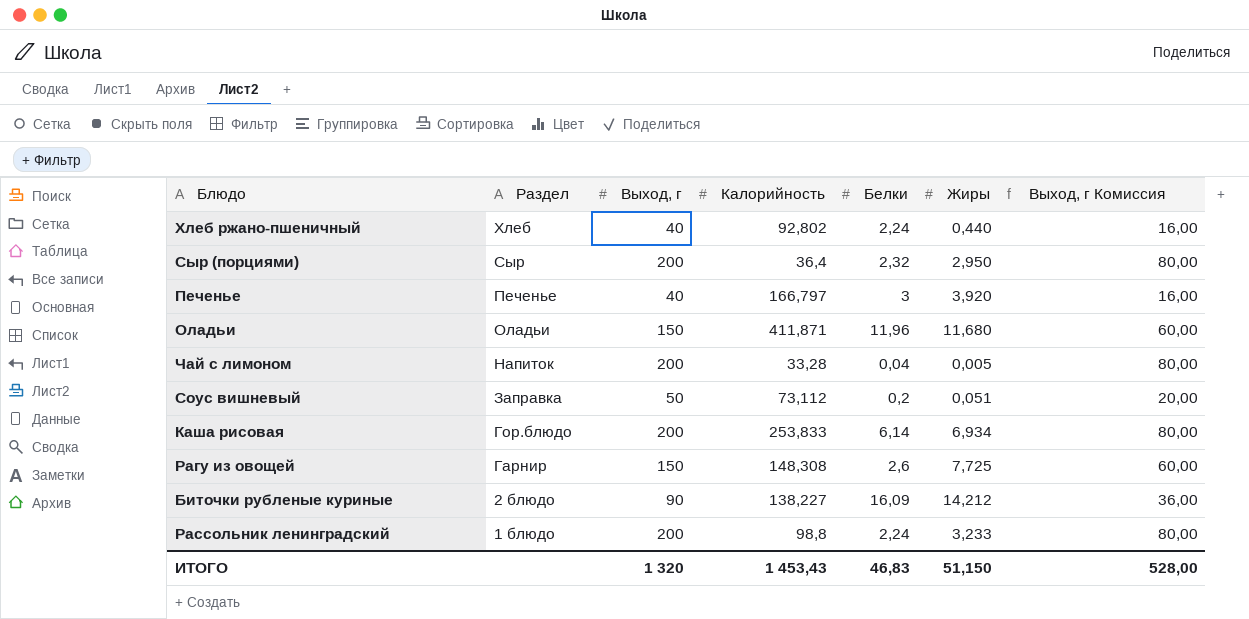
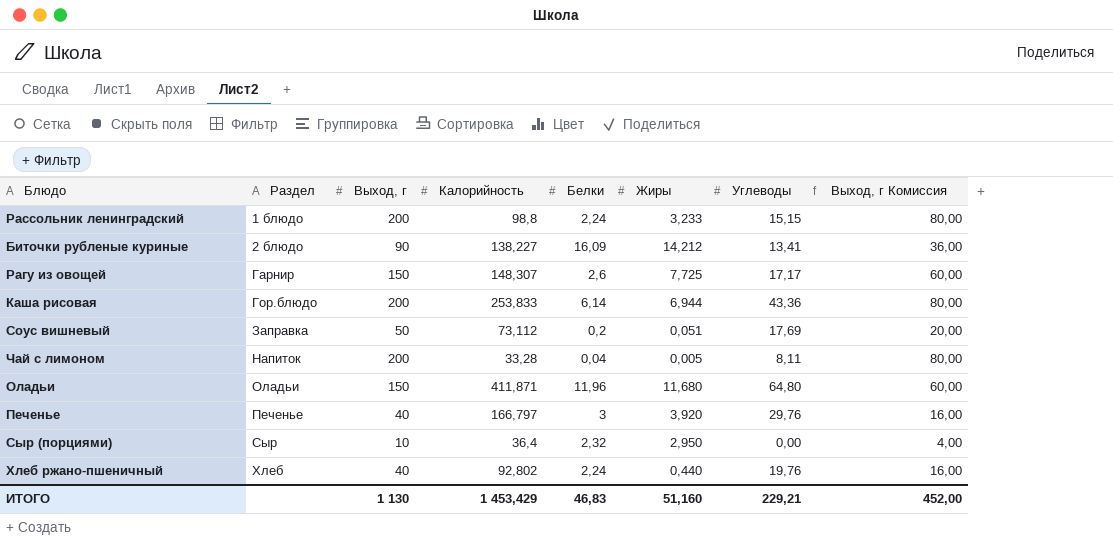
row order: Раздел descending -> Раздел ascending
column Углеводы | position: none -> 7
Рагу из овощей | Калорийность: 148,308 -> 148,307
Каша рисовая | Жиры: 6,934 -> 6,944
Сыр (порциями) | Выход, г: 200 -> 10
Сыр (порциями) | Выход, г Комиссия: 80,00 -> 4,00
ИТОГО | Выход, г: 1 320 -> 1 130
ИТОГО | Калорийность: 1 453,43 -> 1 453,429
ИТОГО | Жиры: 51,150 -> 51,160
ИТОГО | Выход, г Комиссия: 528,00 -> 452,00

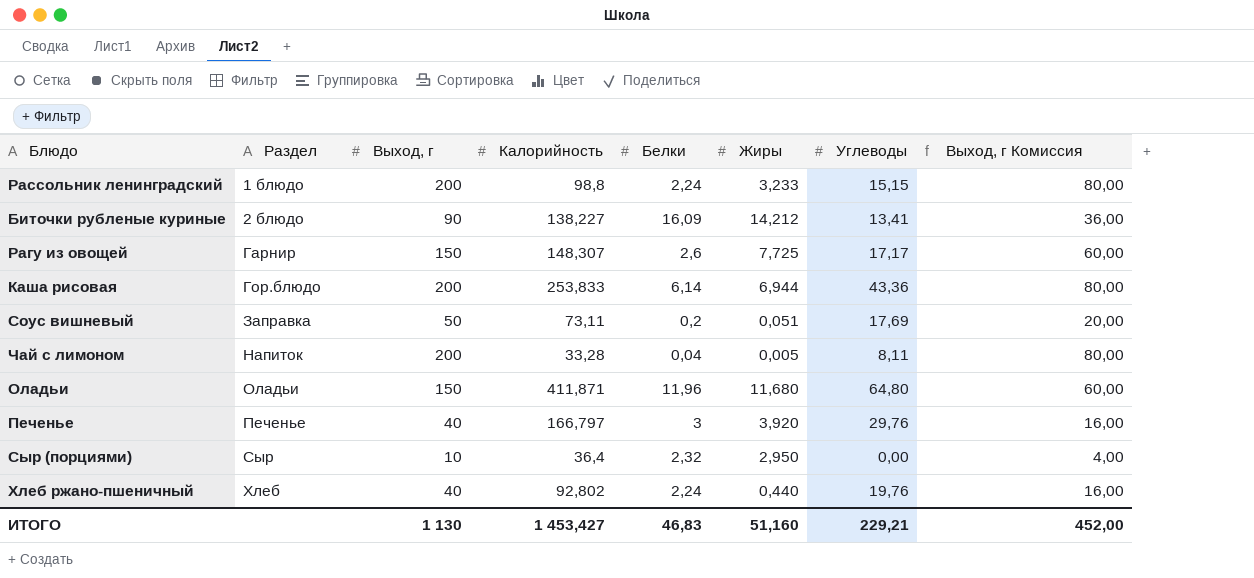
Соус вишневый | Калорийность: 73,112 -> 73,11
ИТОГО | Калорийность: 1 453,429 -> 1 453,427

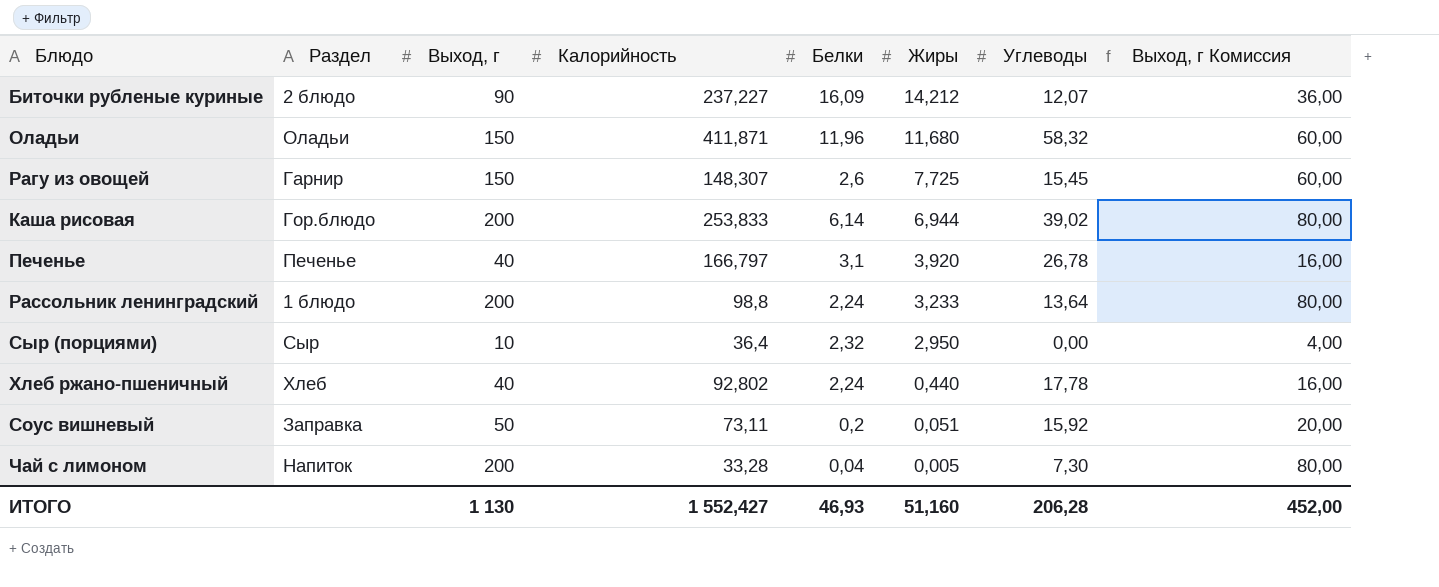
row order: Раздел ascending -> Жиры descending
Биточки рубленые куриные | Калорийность: 138,227 -> 237,227
Биточки рубленые куриные | Углеводы: 13,41 -> 12,07
Оладьи | Углеводы: 64,80 -> 58,32
Рагу из овощей | Углеводы: 17,17 -> 15,45
Каша рисовая | Углеводы: 43,36 -> 39,02
Печенье | Белки: 3 -> 3,1
Печенье | Углеводы: 29,76 -> 26,78
Рассольник ленинградский | Углеводы: 15,15 -> 13,64
Хлеб ржано-пшеничный | Углеводы: 19,76 -> 17,78
Соус вишневый | Углеводы: 17,69 -> 15,92
Чай с лимоном | Углеводы: 8,11 -> 7,30
ИТОГО | Калорийность: 1 453,427 -> 1 552,427
ИТОГО | Белки: 46,83 -> 46,93
ИТОГО | Углеводы: 229,21 -> 206,28

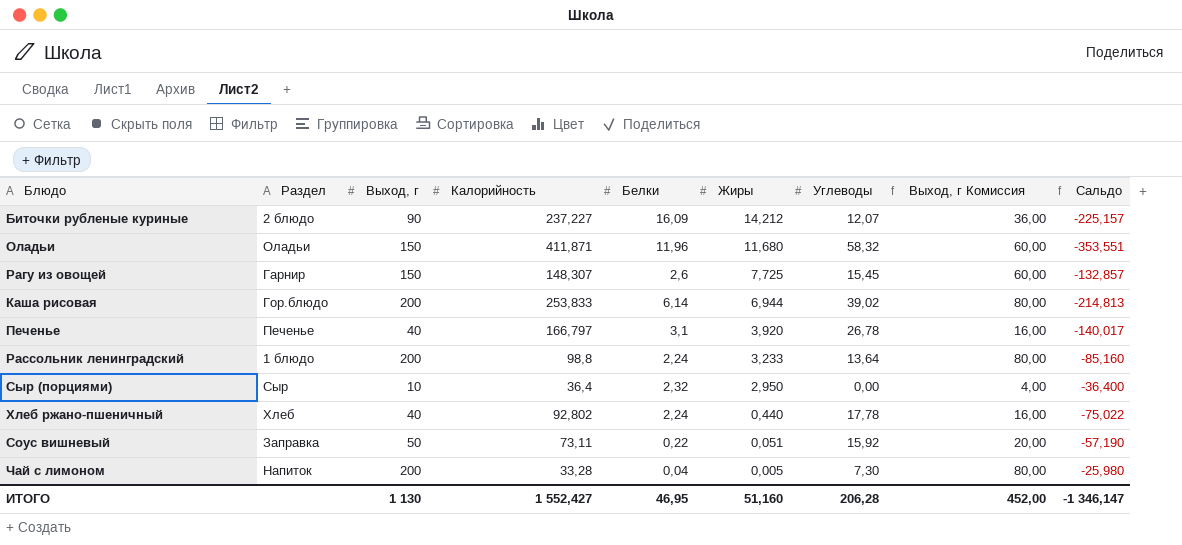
column Сальдо | formula: none -> [Углеводы] - [Калорийность]
Соус вишневый | Белки: 0,2 -> 0,22
ИТОГО | Белки: 46,93 -> 46,95

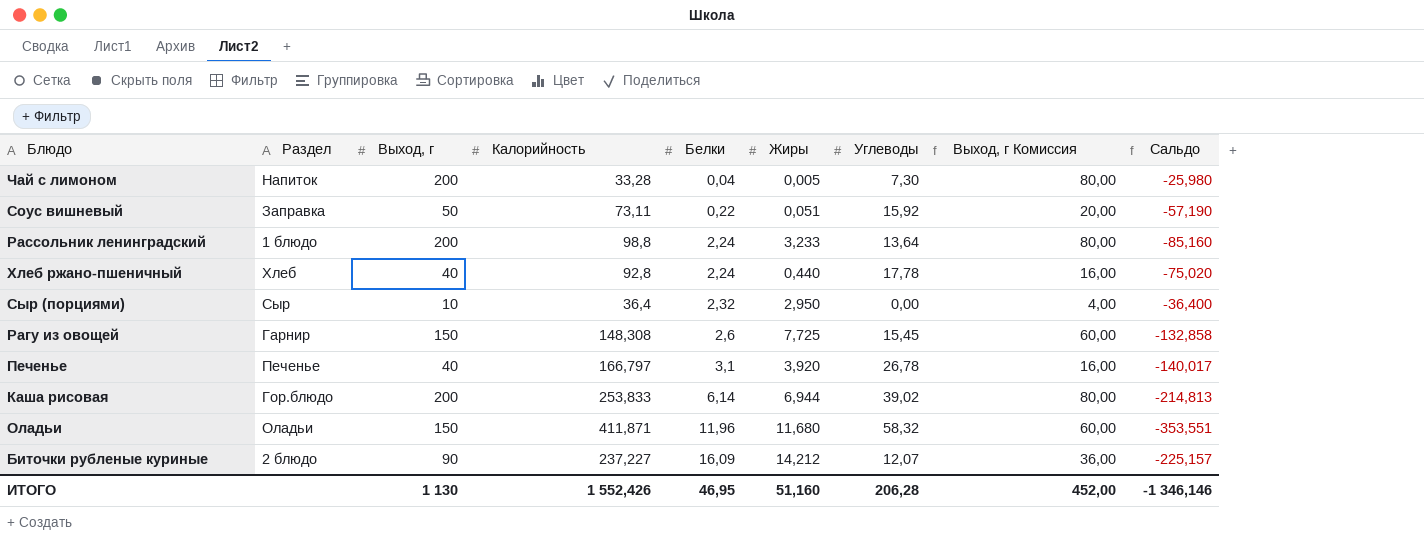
row order: Жиры descending -> Белки ascending
Хлеб ржано-пшеничный | Калорийность: 92,802 -> 92,8
Хлеб ржано-пшеничный | Сальдо: -75,022 -> -75,020
Рагу из овощей | Калорийность: 148,307 -> 148,308
Рагу из овощей | Сальдо: -132,857 -> -132,858
ИТОГО | Калорийность: 1 552,427 -> 1 552,426
ИТОГО | Сальдо: -1 346,147 -> -1 346,146

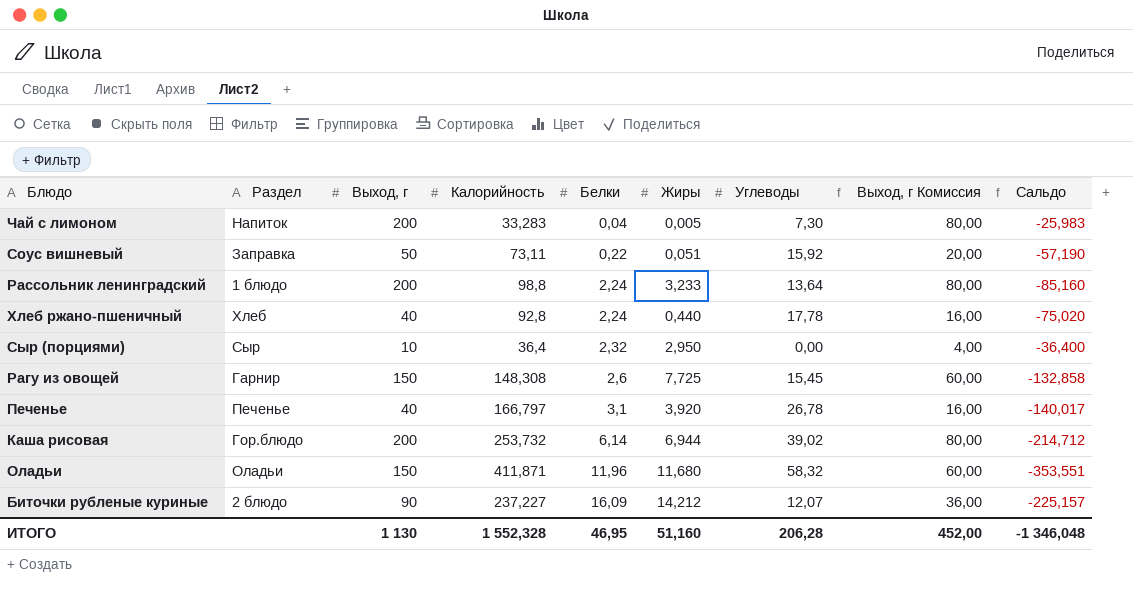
Чай с лимоном | Калорийность: 33,28 -> 33,283
Чай с лимоном | Сальдо: -25,980 -> -25,983
Каша рисовая | Калорийность: 253,833 -> 253,732
Каша рисовая | Сальдо: -214,813 -> -214,712
ИТОГО | Калорийность: 1 552,426 -> 1 552,328
ИТОГО | Сальдо: -1 346,146 -> -1 346,048

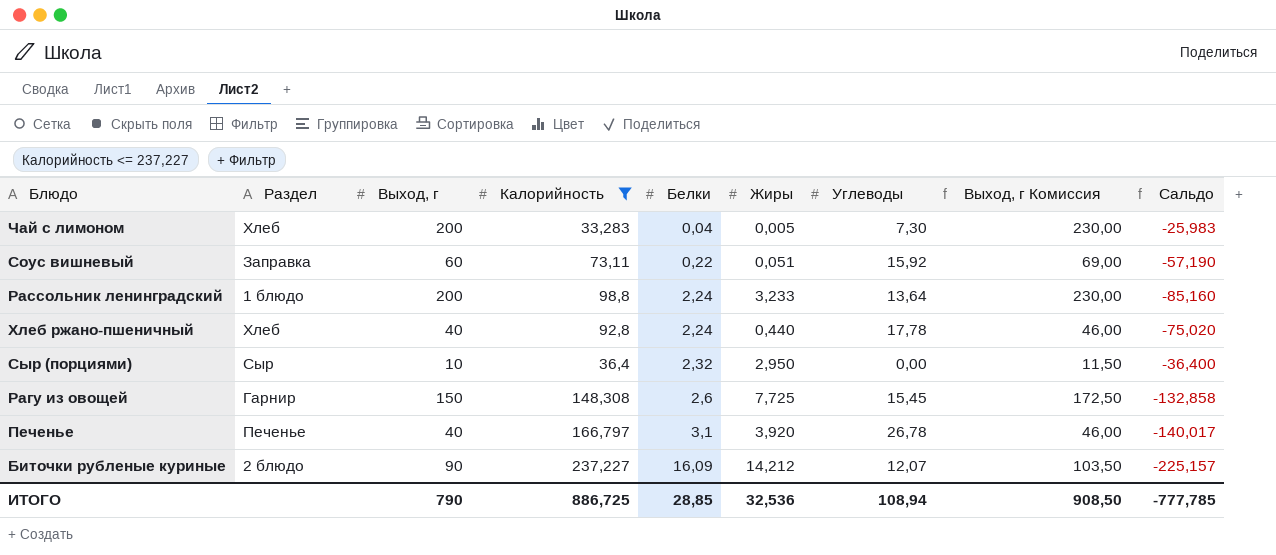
filter: none -> Калорийность <= 237,227
column Выход, г Комиссия | formula: [Выход, г] * 0,4 -> [Выход, г] * 1,15
Чай с лимоном | Раздел: Напиток -> Хлеб
Соус вишневый | Выход, г: 50 -> 60
ИТОГО | Выход, г: 1 130 -> 790
ИТОГО | Калорийность: 1 552,328 -> 886,725
ИТОГО | Белки: 46,95 -> 28,85
ИТОГО | Жиры: 51,160 -> 32,536
ИТОГО | Углеводы: 206,28 -> 108,94
ИТОГО | Выход, г Комиссия: 452,00 -> 908,50
ИТОГО | Сальдо: -1 346,048 -> -777,785

